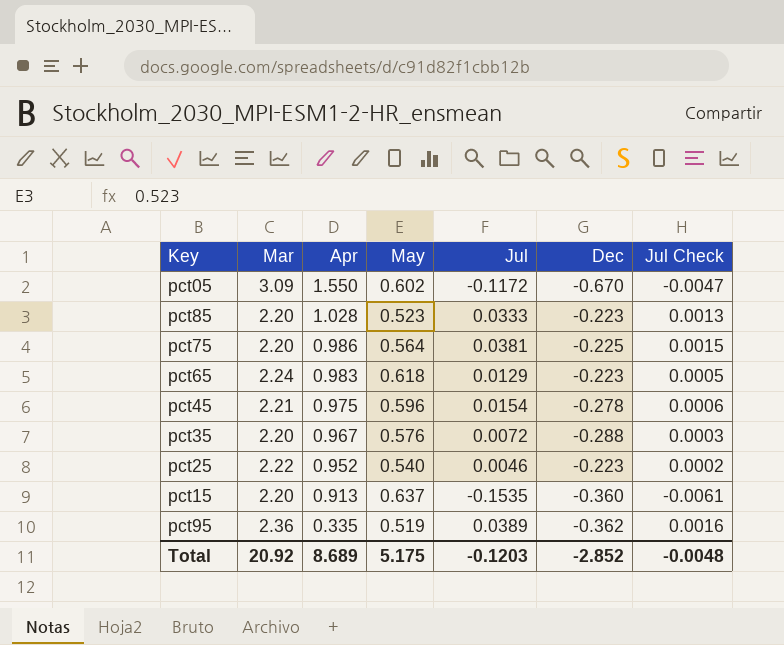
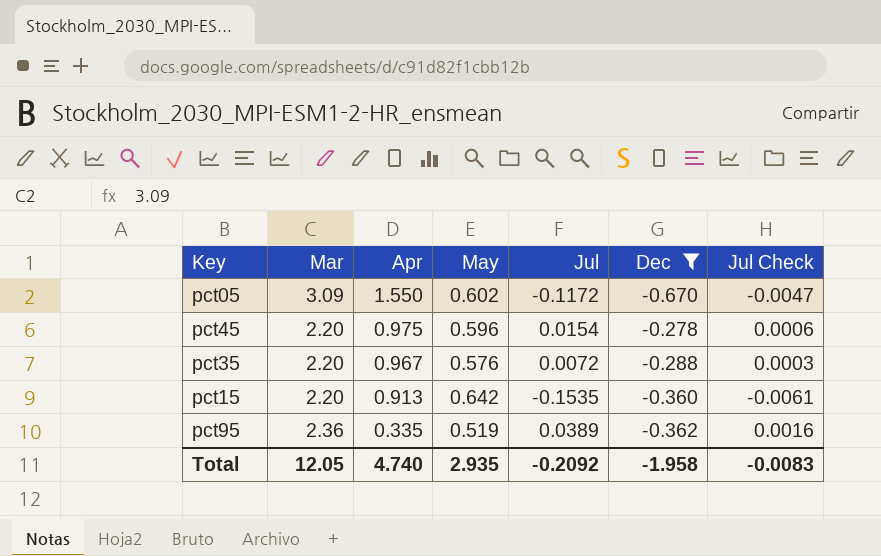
filter: none -> Dec <= -0.278
pct45 | Mar: 2.21 -> 2.20
pct15 | May: 0.637 -> 0.642
Total | Mar: 20.92 -> 12.05
Total | Apr: 8.689 -> 4.740
Total | May: 5.175 -> 2.935
Total | Jul: -0.1203 -> -0.2092
Total | Dec: -2.852 -> -1.958
Total | Jul Check: -0.0048 -> -0.0083

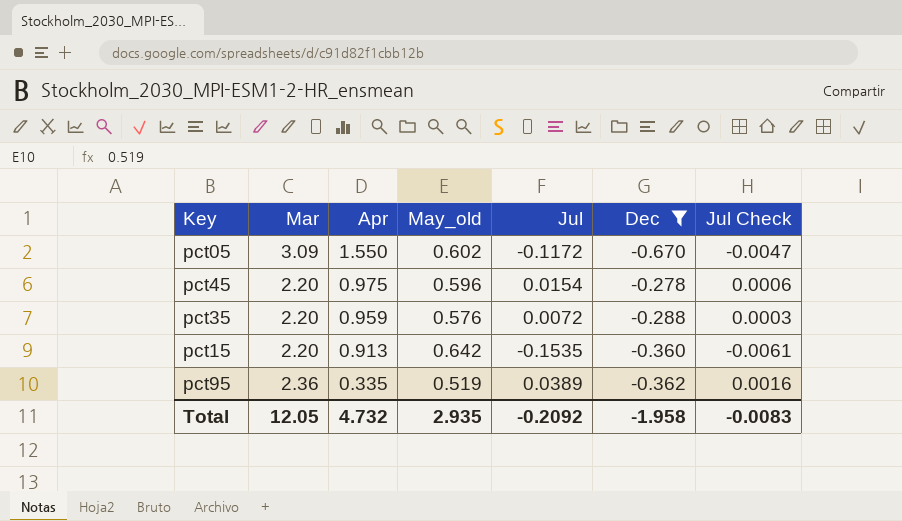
column name: May -> May_old
pct35 | Apr: 0.967 -> 0.959
Total | Apr: 4.740 -> 4.732

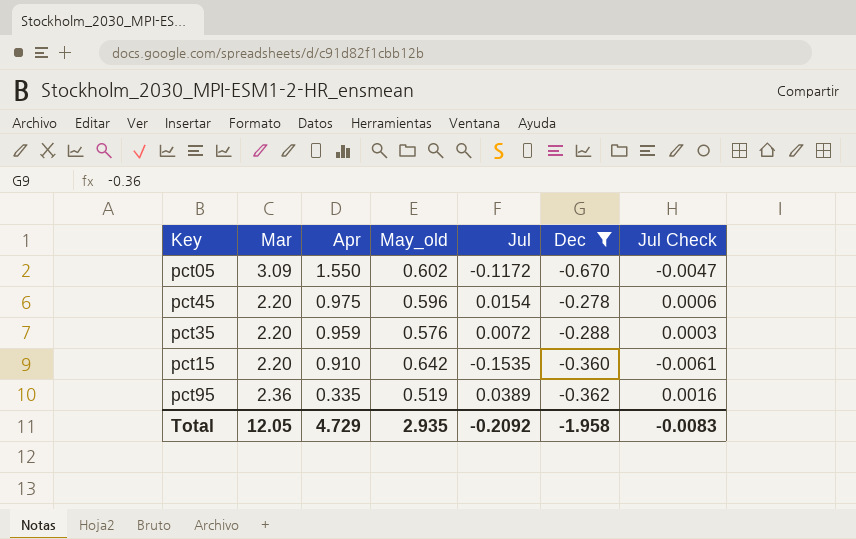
pct15 | Apr: 0.913 -> 0.910
Total | Apr: 4.732 -> 4.729

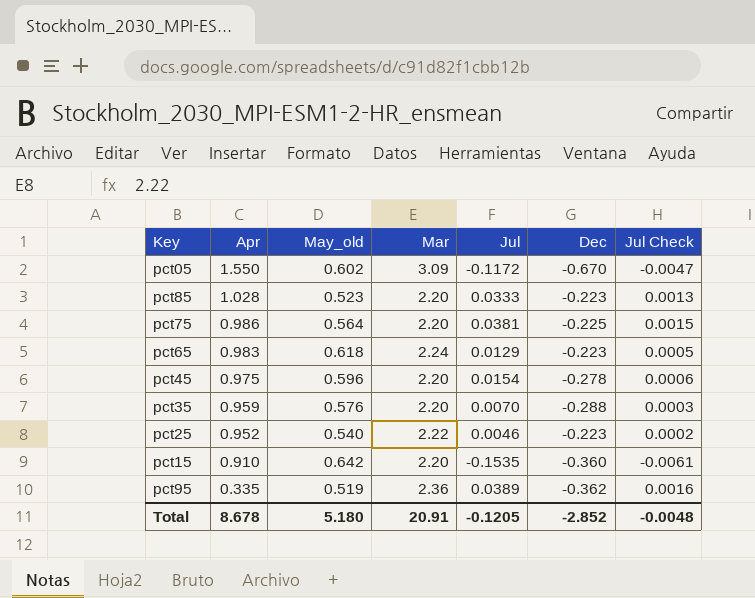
filter: Dec <= -0.278 -> none
column Mar | position: 2 -> 4
pct35 | Jul: 0.0072 -> 0.0070
Total | Apr: 4.729 -> 8.678
Total | May_old: 2.935 -> 5.180
Total | Mar: 12.05 -> 20.91
Total | Jul: -0.2092 -> -0.1205
Total | Dec: -1.958 -> -2.852
Total | Jul Check: -0.0083 -> -0.0048

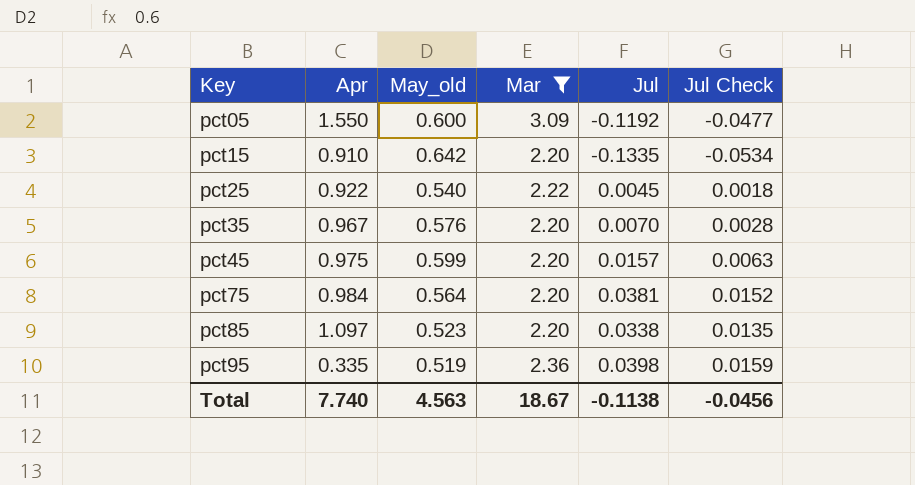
filter: none -> Mar != 2.24
row order: Apr descending -> Key ascending
column Dec | position: 6 -> none
column Jul Check | formula: [Jul] * 0.04 -> [Jul] * 0.4
pct05 | May_old: 0.602 -> 0.600
pct05 | Jul: -0.1172 -> -0.1192
pct15 | Jul: -0.1535 -> -0.1335
pct25 | Apr: 0.952 -> 0.922
pct25 | Jul: 0.0046 -> 0.0045
pct35 | Apr: 0.959 -> 0.967
pct45 | May_old: 0.596 -> 0.599
pct45 | Jul: 0.0154 -> 0.0157
pct75 | Apr: 0.986 -> 0.984
pct85 | Apr: 1.028 -> 1.097
pct85 | Jul: 0.0333 -> 0.0338
pct95 | Jul: 0.0389 -> 0.0398
Total | Apr: 8.678 -> 7.740
Total | May_old: 5.180 -> 4.563
Total | Mar: 20.91 -> 18.67
Total | Jul: -0.1205 -> -0.1138
Total | Jul Check: -0.0048 -> -0.0456

